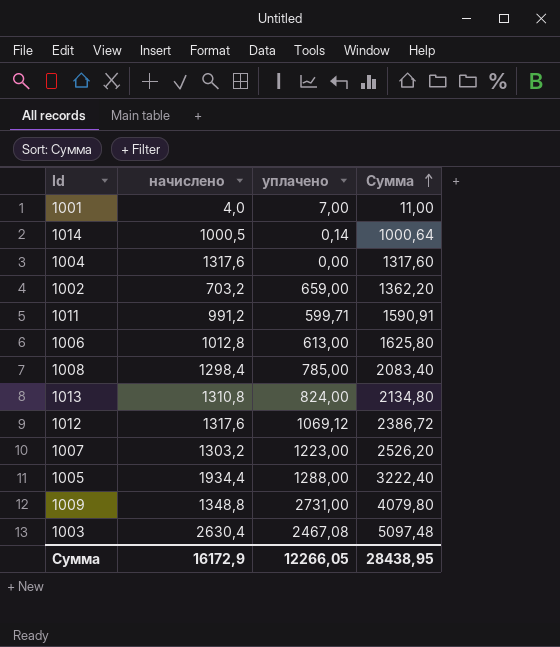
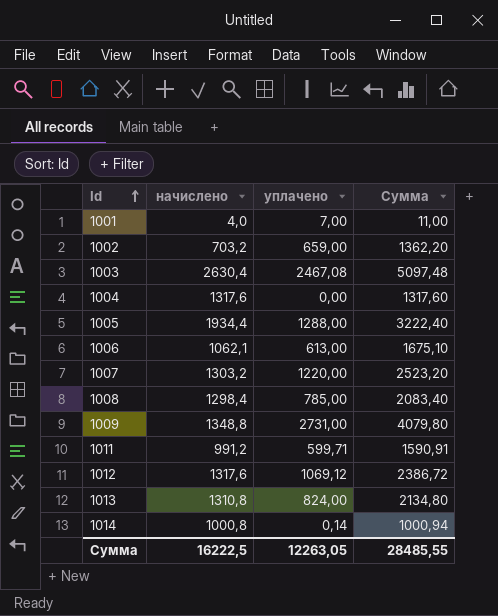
row order: Сумма ascending -> Id ascending
1006 | начислено: 1012,8 -> 1062,1
1006 | Сумма: 1625,80 -> 1675,10
1007 | уплачено: 1223,00 -> 1220,00
1007 | Сумма: 2526,20 -> 2523,20
1014 | начислено: 1000,5 -> 1000,8
1014 | Сумма: 1000,64 -> 1000,94
Сумма | начислено: 16172,9 -> 16222,5
Сумма | уплачено: 12266,05 -> 12263,05
Сумма | Сумма: 28438,95 -> 28485,55

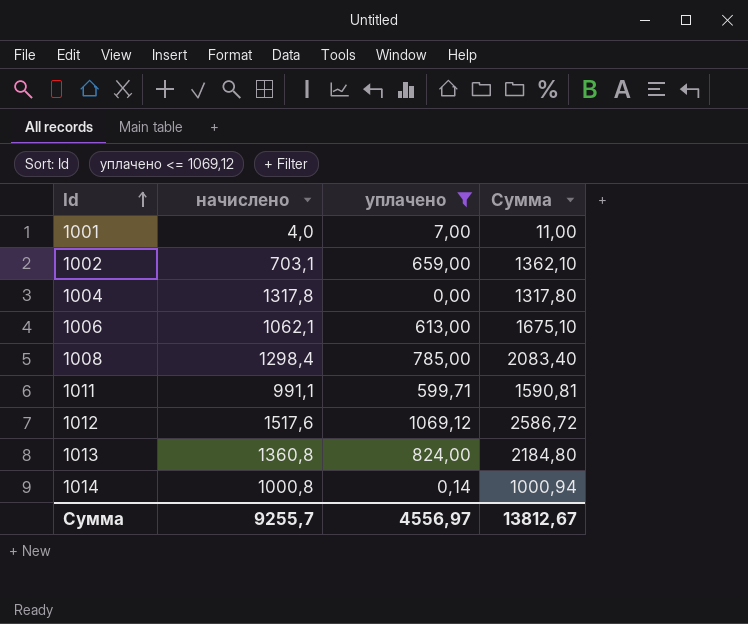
filter: none -> уплачено <= 1069,12
1002 | начислено: 703,2 -> 703,1
1002 | Сумма: 1362,20 -> 1362,10
1004 | начислено: 1317,6 -> 1317,8
1004 | Сумма: 1317,60 -> 1317,80
1011 | начислено: 991,2 -> 991,1
1011 | Сумма: 1590,91 -> 1590,81
1012 | начислено: 1317,6 -> 1517,6
1012 | Сумма: 2386,72 -> 2586,72
1013 | начислено: 1310,8 -> 1360,8
1013 | Сумма: 2134,80 -> 2184,80
Сумма | начислено: 16222,5 -> 9255,7
Сумма | уплачено: 12263,05 -> 4556,97
Сумма | Сумма: 28485,55 -> 13812,67

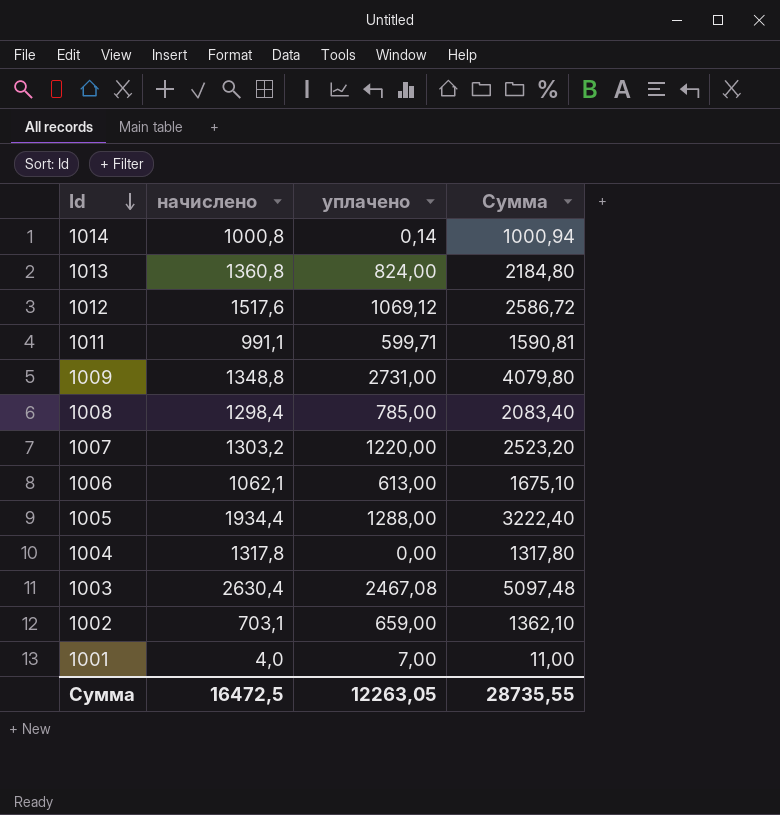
filter: уплачено <= 1069,12 -> none
row order: Id ascending -> Id descending
Сумма | начислено: 9255,7 -> 16472,5
Сумма | уплачено: 4556,97 -> 12263,05
Сумма | Сумма: 13812,67 -> 28735,55

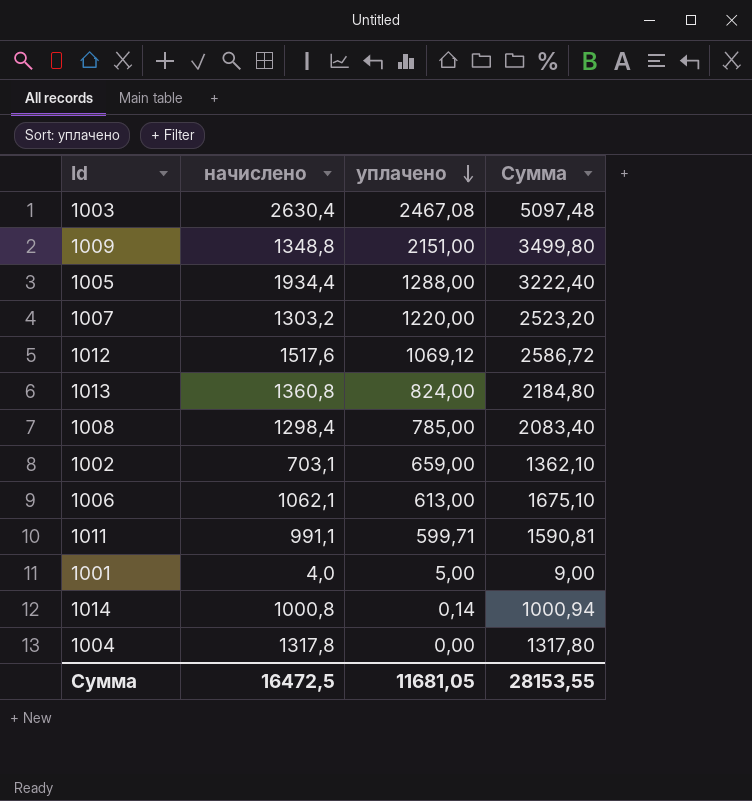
row order: Id descending -> уплачено descending
1009 | уплачено: 2731,00 -> 2151,00
1009 | Сумма: 4079,80 -> 3499,80
1001 | уплачено: 7,00 -> 5,00
1001 | Сумма: 11,00 -> 9,00
Сумма | уплачено: 12263,05 -> 11681,05
Сумма | Сумма: 28735,55 -> 28153,55

